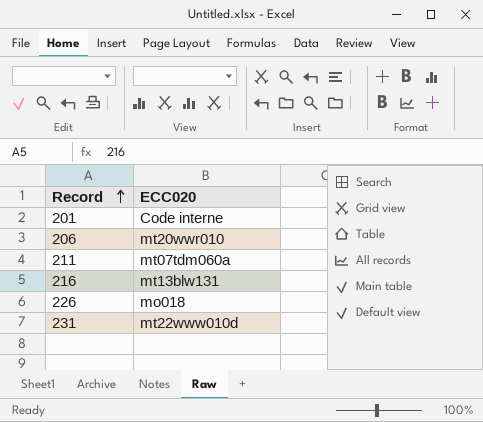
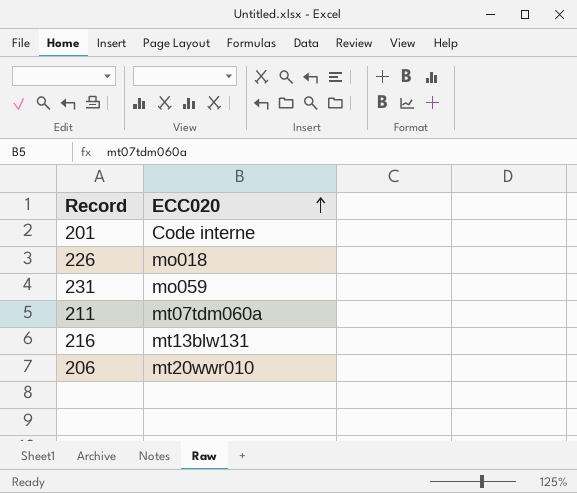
row order: Record ascending -> ECC020 ascending
231 | ECC020: mt22www010d -> mo059

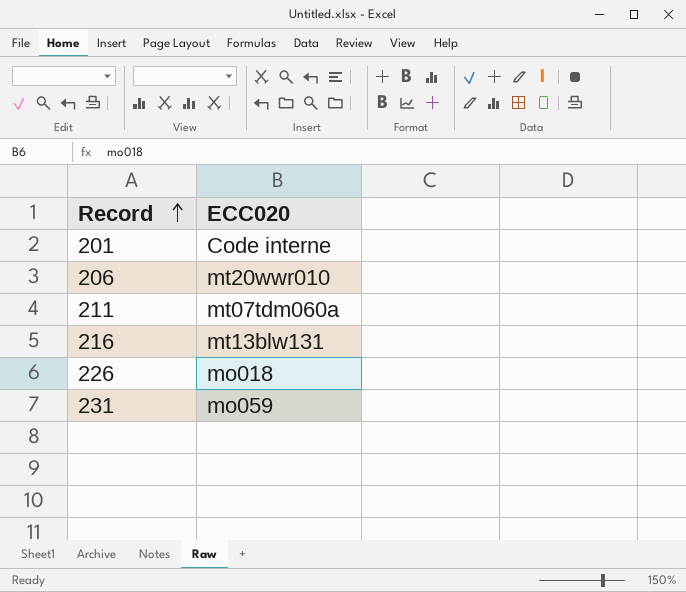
row order: ECC020 ascending -> Record ascending

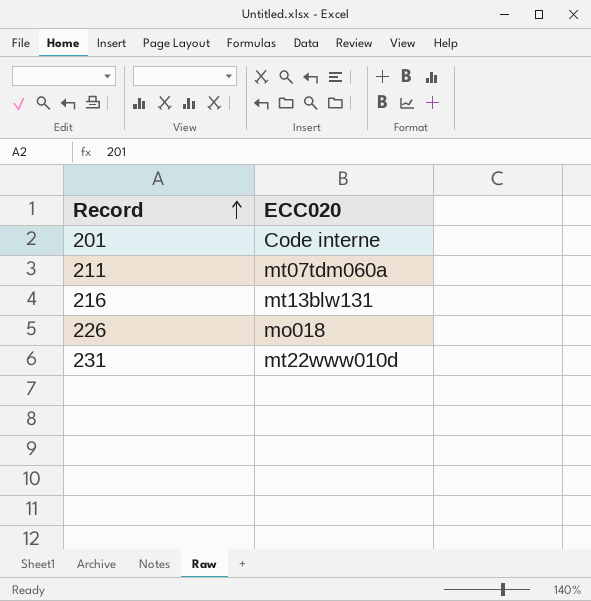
row 206: mt20wwr010 -> none
231 | ECC020: mo059 -> mt22www010d

